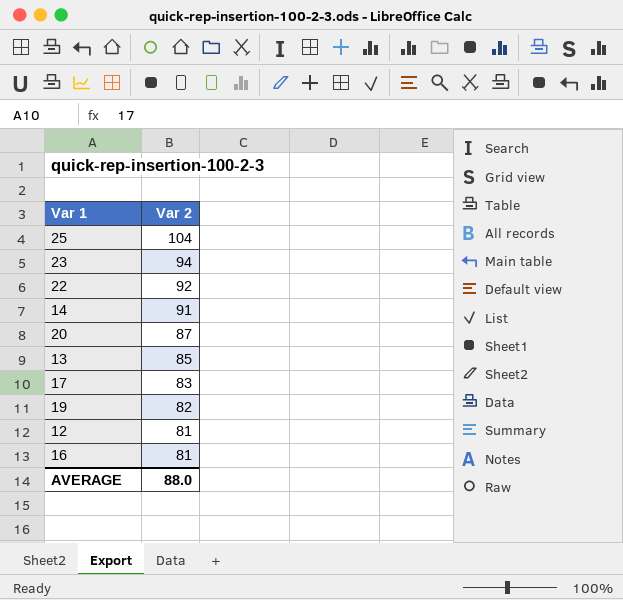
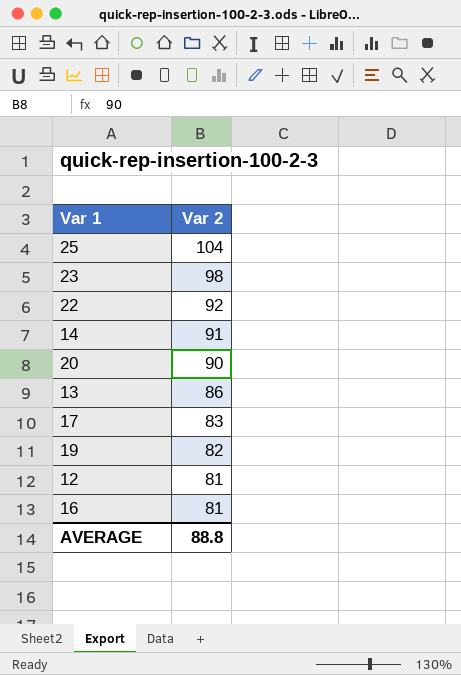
23 | Var 2: 94 -> 98
20 | Var 2: 87 -> 90
13 | Var 2: 85 -> 86
AVERAGE | Var 2: 88.0 -> 88.8

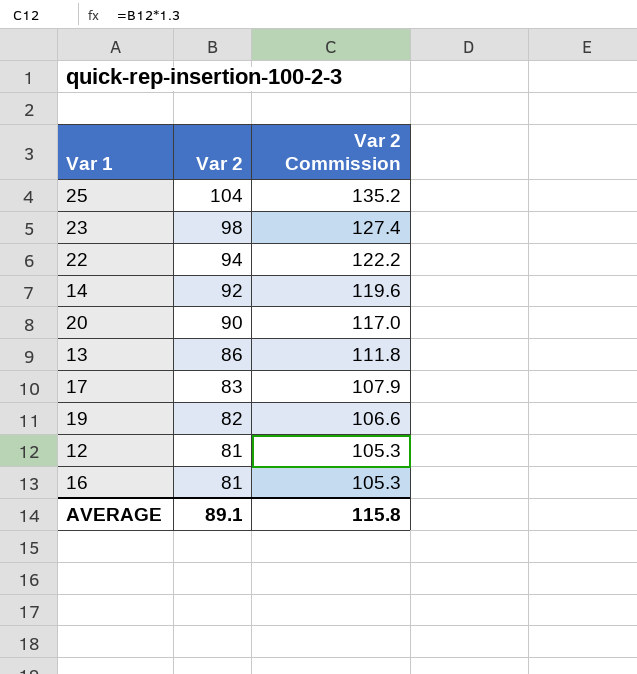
column Var 2 Commission | formula: none -> [Var 2] * 1.3
22 | Var 2: 92 -> 94
14 | Var 2: 91 -> 92
AVERAGE | Var 2: 88.8 -> 89.1

